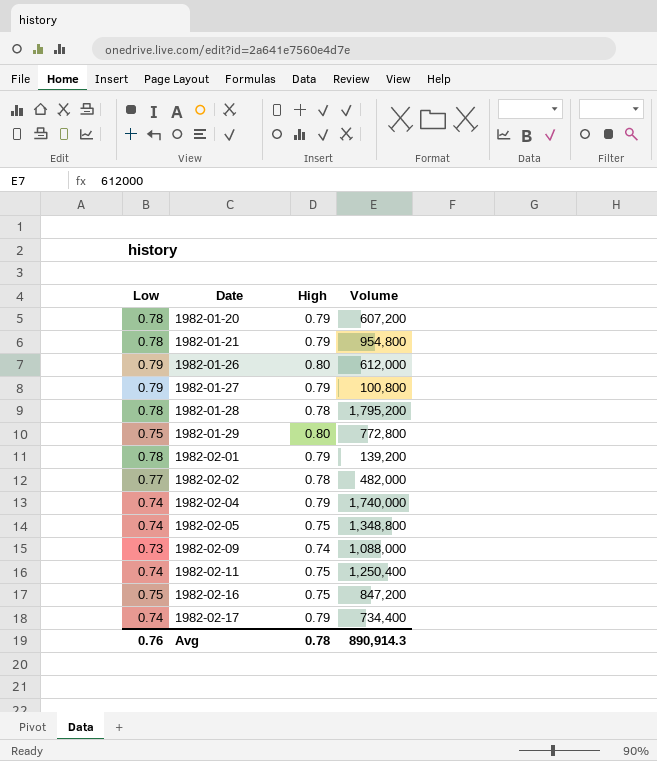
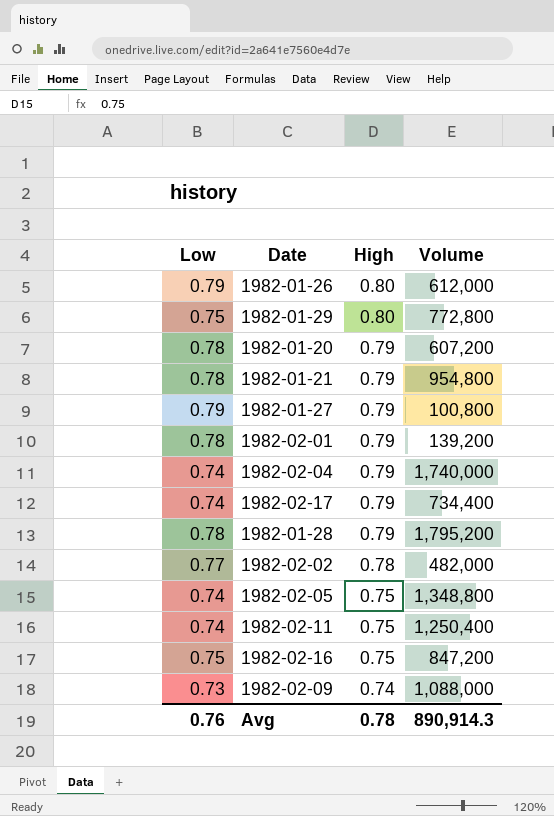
row order: Date ascending -> High descending
1982-01-28 | High: 0.78 -> 0.79

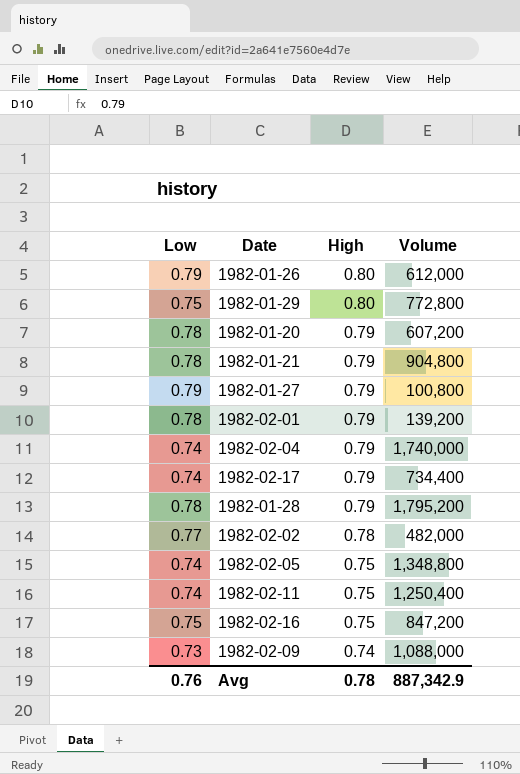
1982-01-21 | Volume: 954,800 -> 904,800
Avg | Volume: 890,914.3 -> 887,342.9

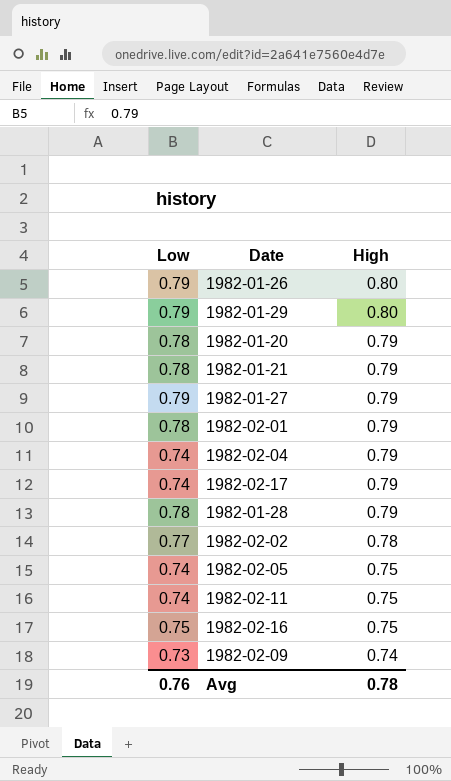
column Volume | position: 4 -> none
1982-01-29 | Low: 0.75 -> 0.79

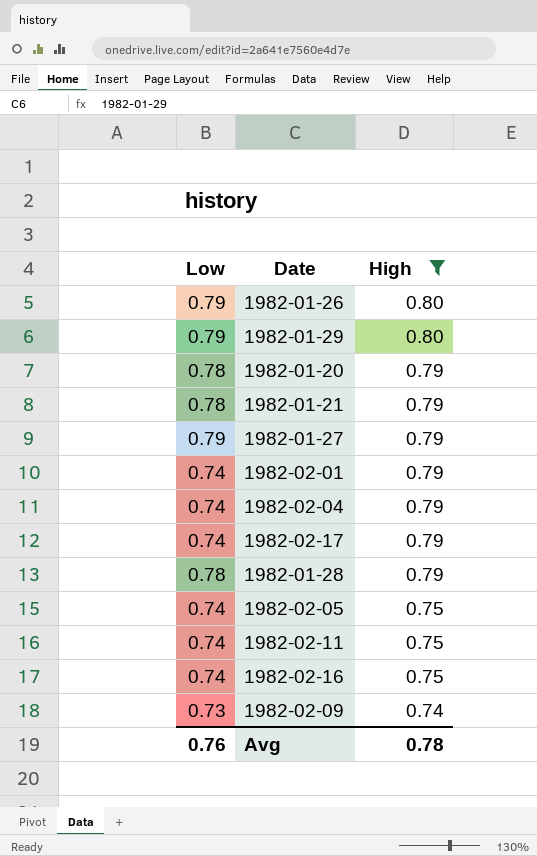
filter: none -> High != 0.78
1982-02-01 | Low: 0.78 -> 0.74
1982-02-16 | Low: 0.75 -> 0.74

